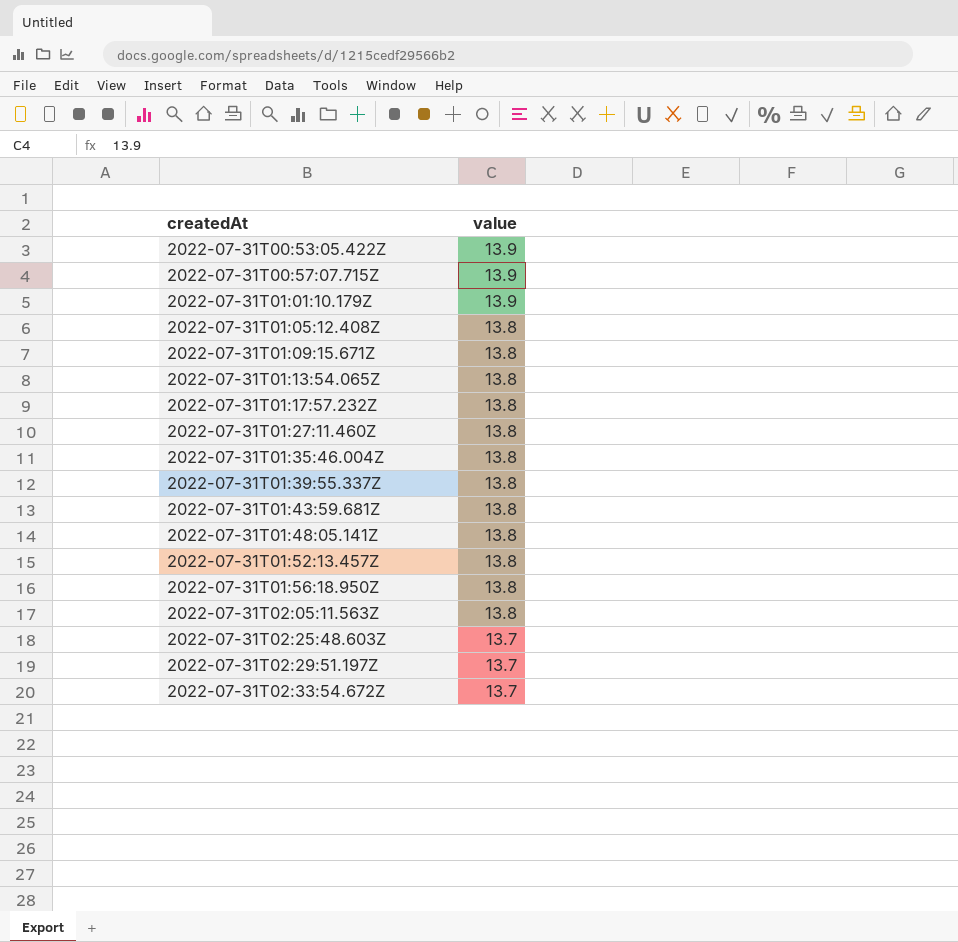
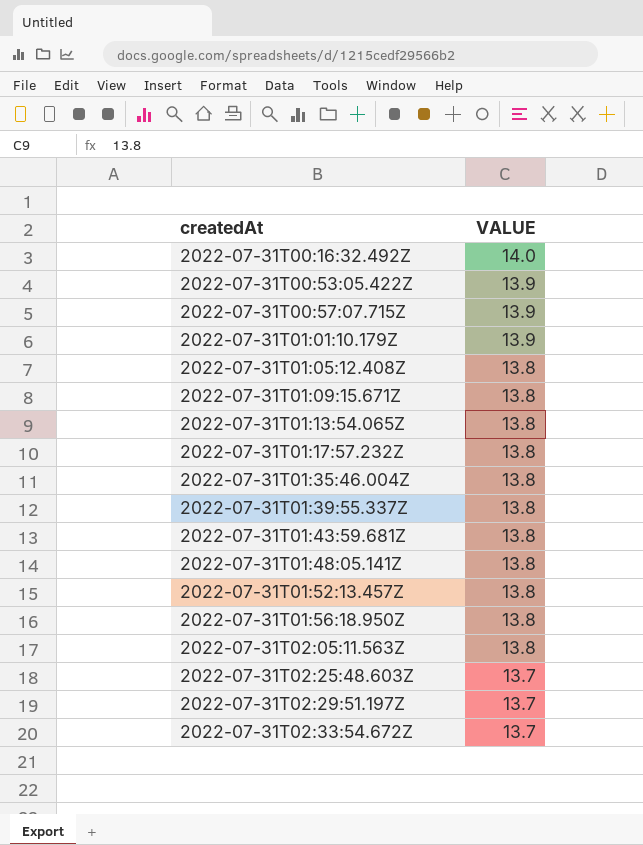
column name: value -> VALUE
row 2022-07-31T01:27:11.460Z: 13.8 -> none
row 2022-07-31T00:16:32.492Z: none -> 14.0

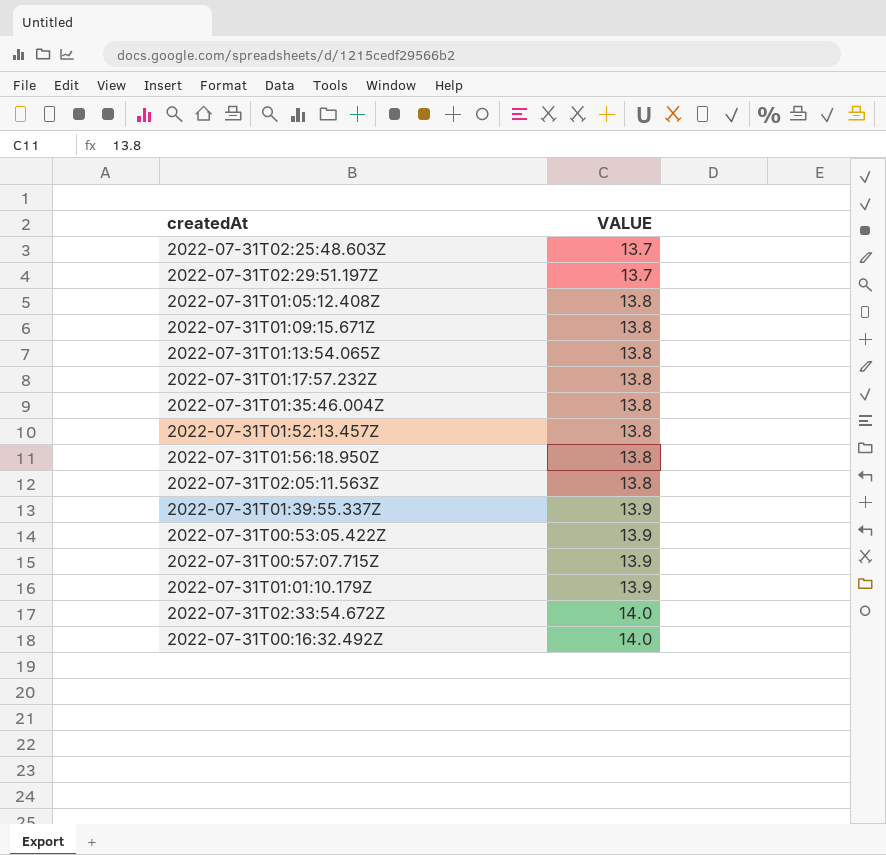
row order: createdAt ascending -> VALUE ascending
row 2022-07-31T01:43:59.681Z: 13.8 -> none
row 2022-07-31T01:48:05.141Z: 13.8 -> none
2022-07-31T01:39:55.337Z | VALUE: 13.8 -> 13.9
2022-07-31T02:33:54.672Z | VALUE: 13.7 -> 14.0

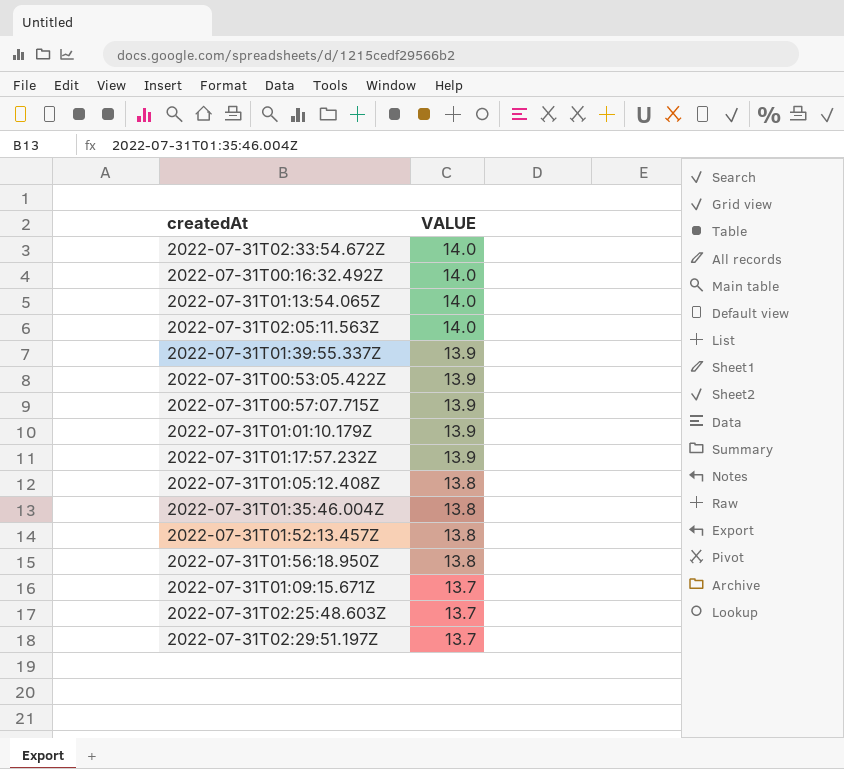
row order: VALUE ascending -> VALUE descending
2022-07-31T01:13:54.065Z | VALUE: 13.8 -> 14.0
2022-07-31T02:05:11.563Z | VALUE: 13.8 -> 14.0
2022-07-31T01:17:57.232Z | VALUE: 13.8 -> 13.9
2022-07-31T01:09:15.671Z | VALUE: 13.8 -> 13.7

